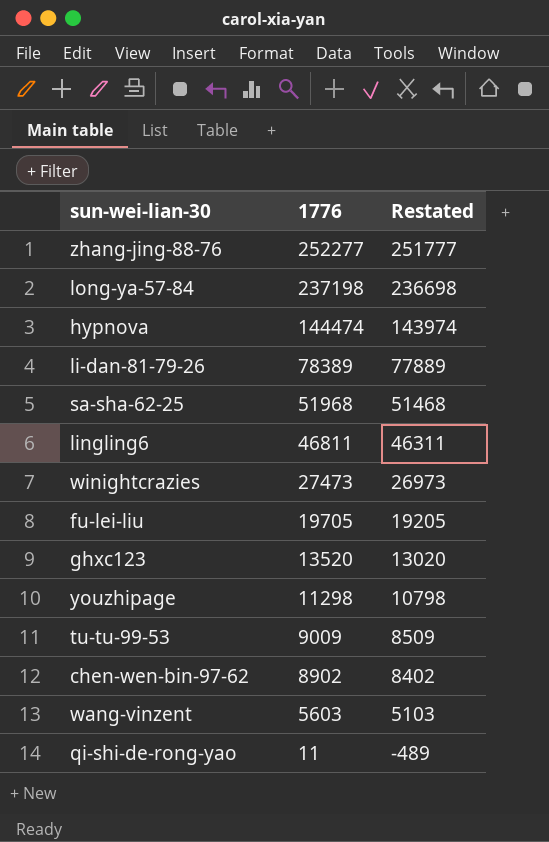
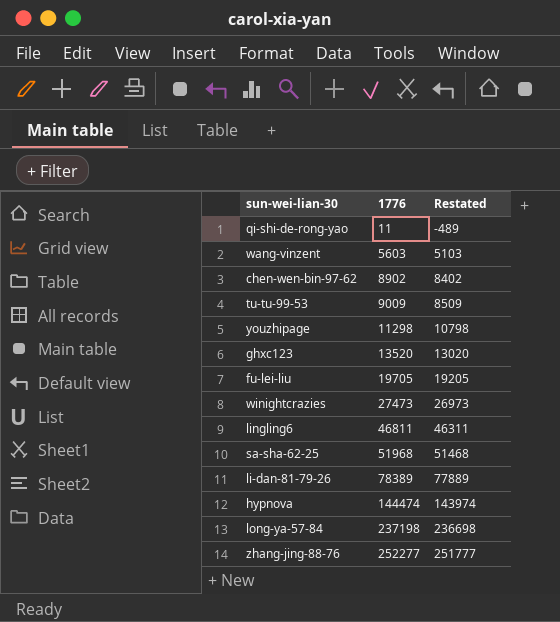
row order: 1776 descending -> 1776 ascending

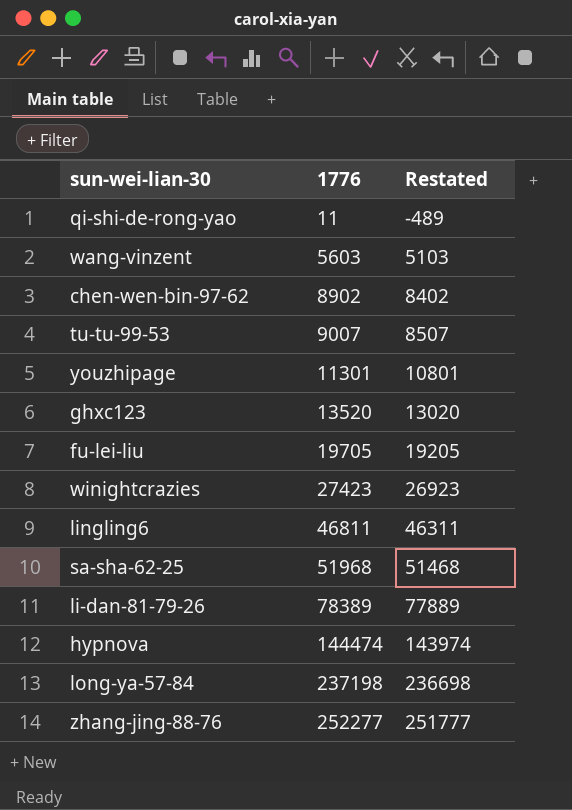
tu-tu-99-53 | 1776: 9009 -> 9007
tu-tu-99-53 | Restated: 8509 -> 8507
youzhipage | 1776: 11298 -> 11301
youzhipage | Restated: 10798 -> 10801
winightcrazies | 1776: 27473 -> 27423
winightcrazies | Restated: 26973 -> 26923

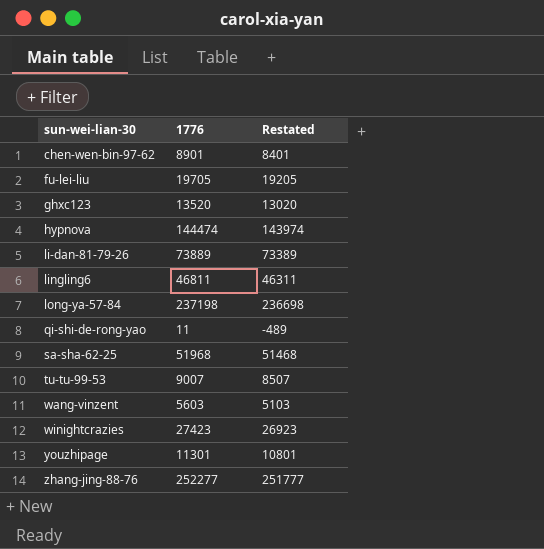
row order: 1776 ascending -> sun-wei-lian-30 ascending
chen-wen-bin-97-62 | 1776: 8902 -> 8901
chen-wen-bin-97-62 | Restated: 8402 -> 8401
li-dan-81-79-26 | 1776: 78389 -> 73889
li-dan-81-79-26 | Restated: 77889 -> 73389

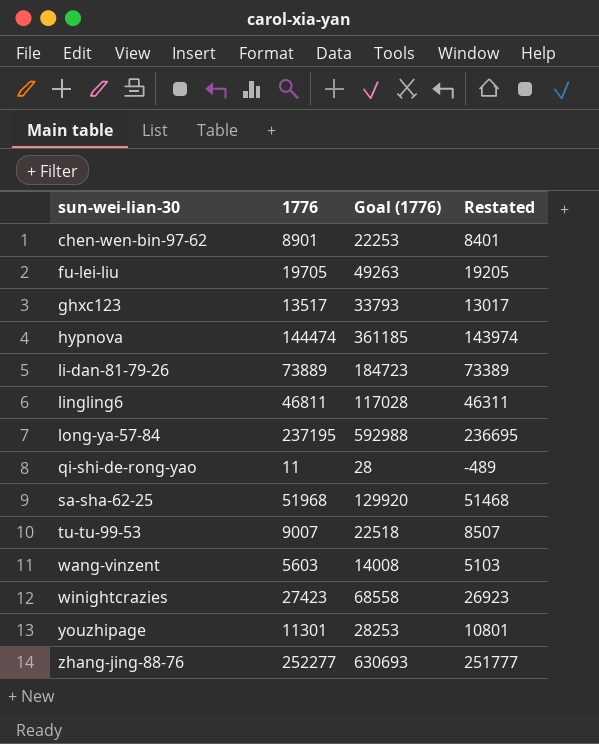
column Goal (1776) | formula: none -> [1776] * 2.5
ghxc123 | 1776: 13520 -> 13517
ghxc123 | Restated: 13020 -> 13017
long-ya-57-84 | 1776: 237198 -> 237195
long-ya-57-84 | Restated: 236698 -> 236695

